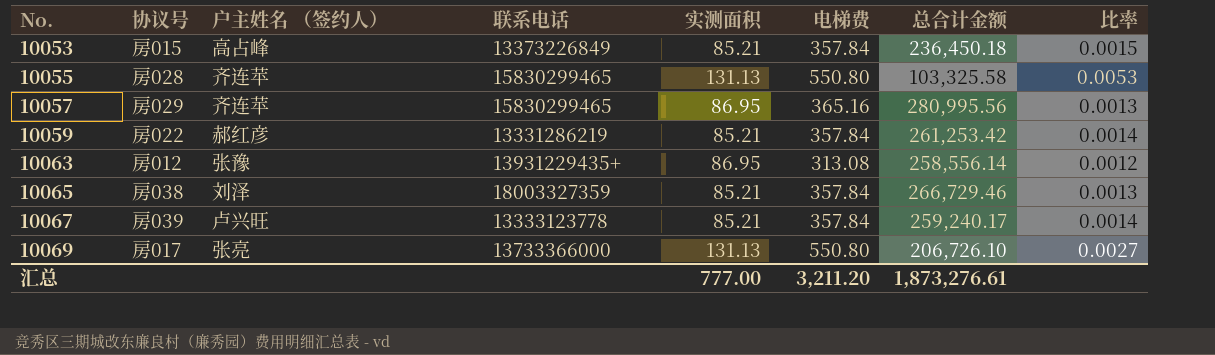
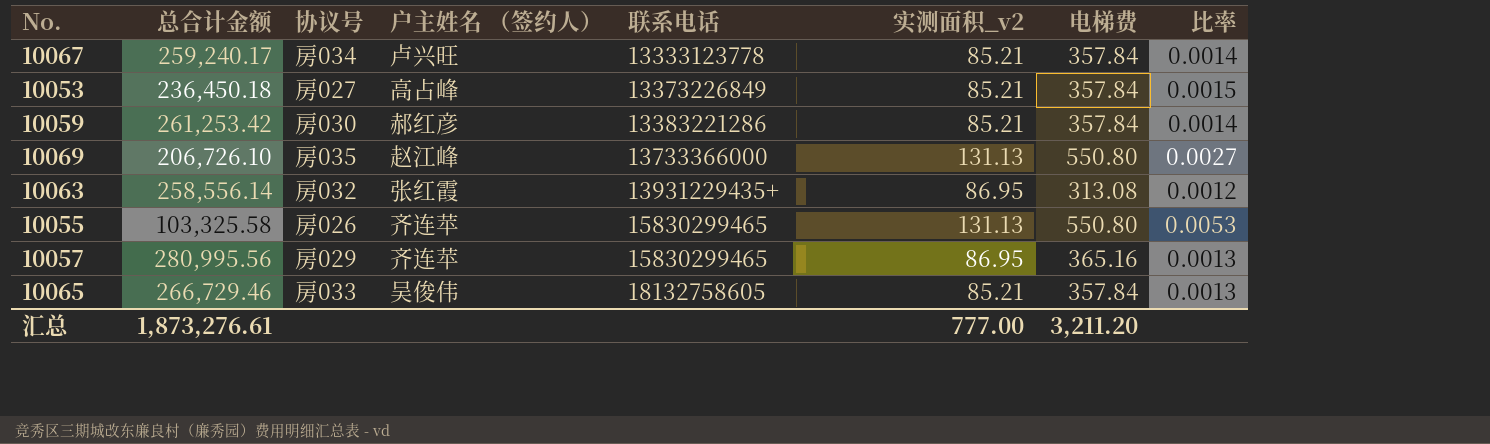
row order: No. ascending -> 联系电话 ascending
column 总合计金额 | position: 7 -> 2
column name: 实测面积 -> 实测面积_v2
10067 | 协议号: 房039 -> 房034
10053 | 协议号: 房015 -> 房027
10059 | 协议号: 房022 -> 房030
10059 | 联系电话: 13331286219 -> 13383221286
10069 | 协议号: 房017 -> 房035
10069 | 户主姓名 （签约人）: 张亮 -> 赵江峰
10063 | 协议号: 房012 -> 房032
10063 | 户主姓名 （签约人）: 张豫 -> 张红霞
10055 | 协议号: 房028 -> 房026
10065 | 协议号: 房038 -> 房033
10065 | 户主姓名 （签约人）: 刘泽 -> 吴俊伟
10065 | 联系电话: 18003327359 -> 18132758605

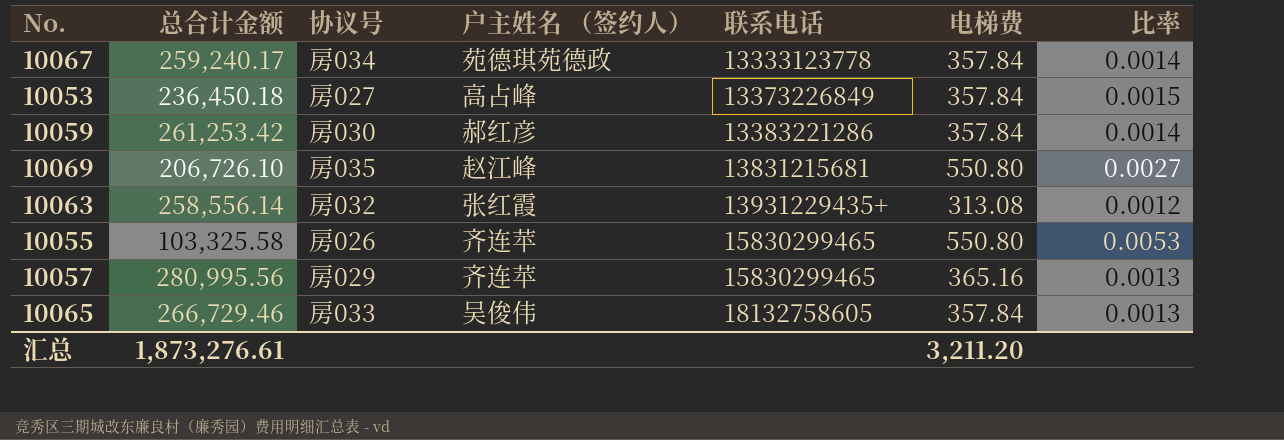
column 实测面积_v2 | position: 6 -> none
10067 | 户主姓名 （签约人）: 卢兴旺 -> 苑德琪苑德政
10069 | 联系电话: 13733366000 -> 13831215681

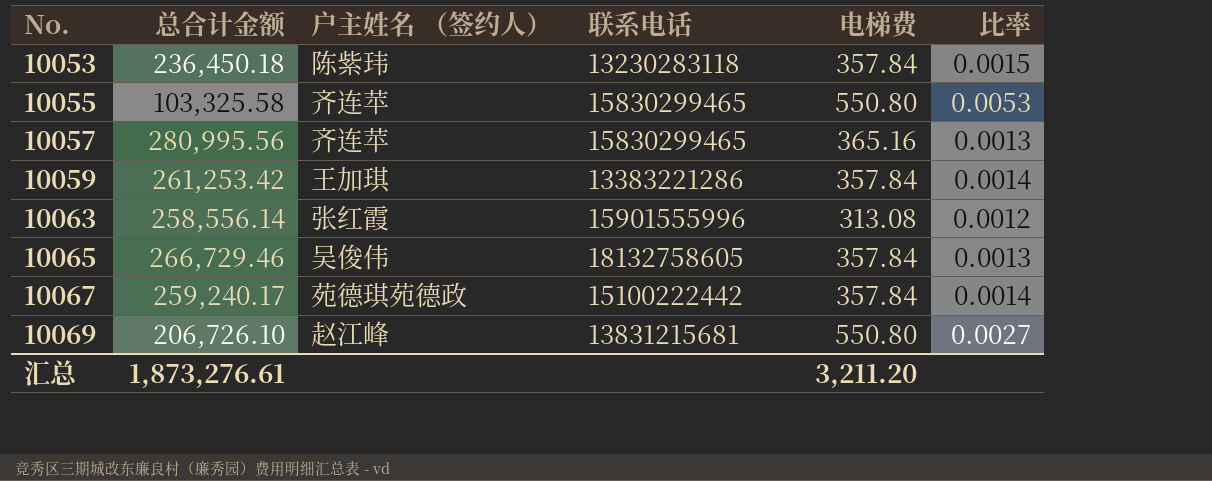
row order: 联系电话 ascending -> No. ascending
column 协议号 | position: 3 -> none
10053 | 户主姓名 （签约人）: 高占峰 -> 陈紫玮
10053 | 联系电话: 13373226849 -> 13230283118
10059 | 户主姓名 （签约人）: 郝红彦 -> 王加琪
10063 | 联系电话: 13931229435+ -> 15901555996
10067 | 联系电话: 13333123778 -> 15100222442

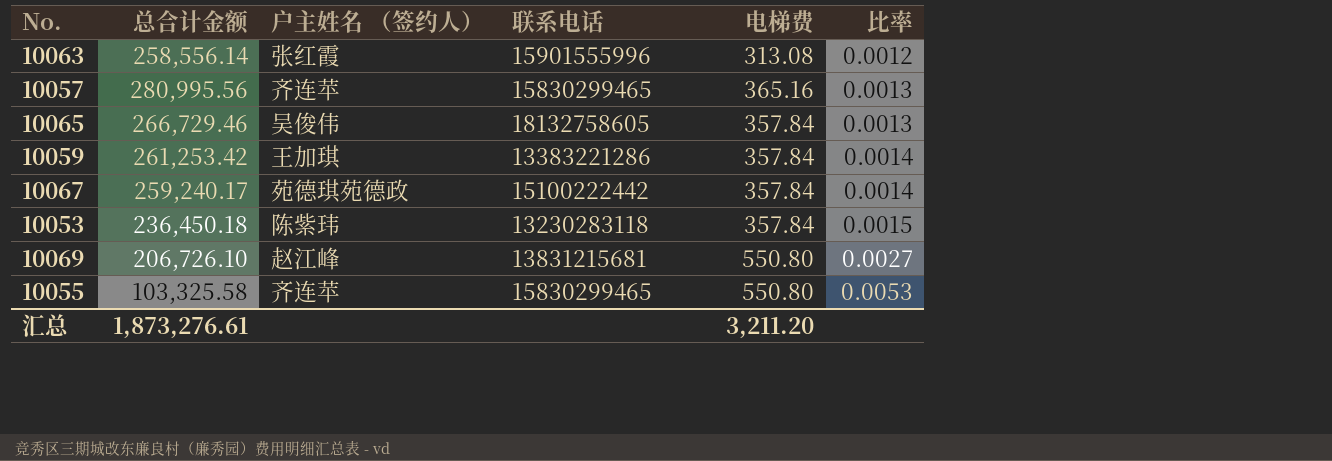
row order: No. ascending -> 比率 ascending

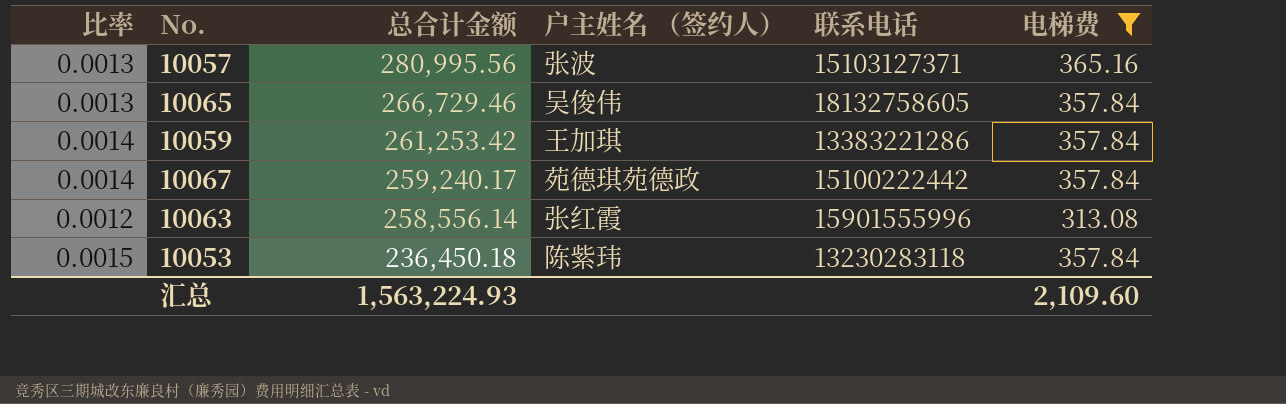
filter: none -> 电梯费 != 550.80
row order: 比率 ascending -> 总合计金额 descending
column 比率 | position: 6 -> 1
10057 | 户主姓名 （签约人）: 齐连苹 -> 张波
10057 | 联系电话: 15830299465 -> 15103127371
汇总 | 总合计金额: 1,873,276.61 -> 1,563,224.93
汇总 | 电梯费: 3,211.20 -> 2,109.60

